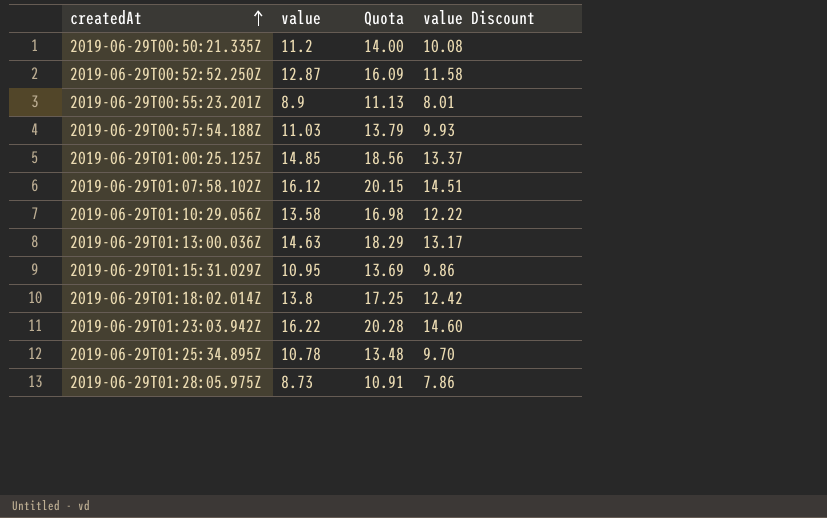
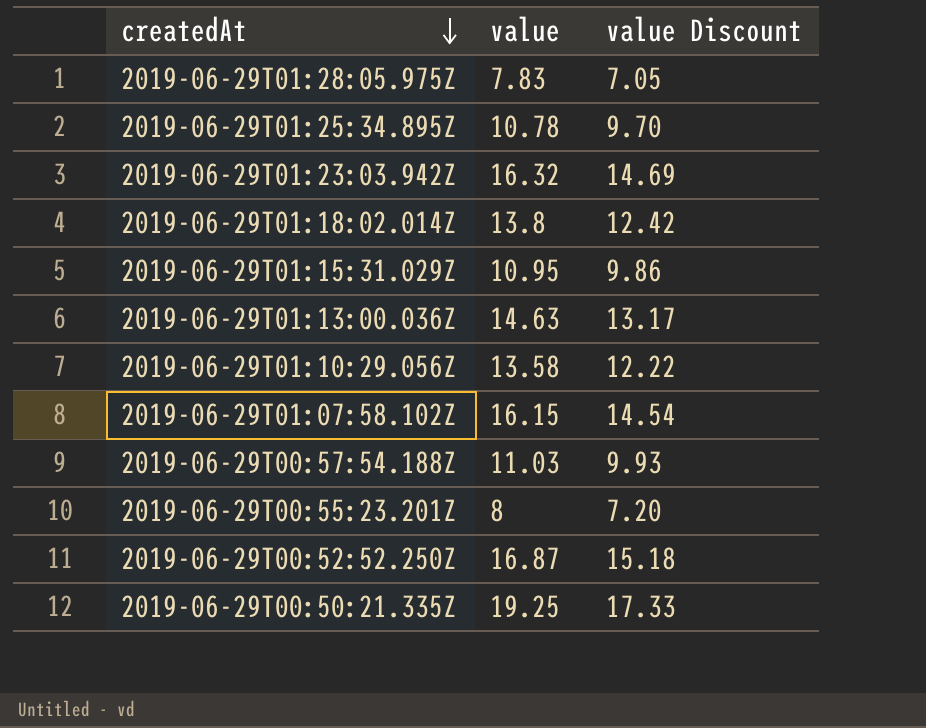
row order: createdAt ascending -> createdAt descending
column Quota | formula: [value] * 1.25 -> none
row 2019-06-29T01:00:25.125Z: 14.85 | 18.56 | 13.37 -> none
2019-06-29T01:28:05.975Z | value: 8.73 -> 7.83
2019-06-29T01:28:05.975Z | value Discount: 7.86 -> 7.05
2019-06-29T01:23:03.942Z | value: 16.22 -> 16.32
2019-06-29T01:23:03.942Z | value Discount: 14.60 -> 14.69
2019-06-29T01:07:58.102Z | value: 16.12 -> 16.15
2019-06-29T01:07:58.102Z | value Discount: 14.51 -> 14.54
2019-06-29T00:55:23.201Z | value: 8.9 -> 8
2019-06-29T00:55:23.201Z | value Discount: 8.01 -> 7.20
2019-06-29T00:52:52.250Z | value: 12.87 -> 16.87
2019-06-29T00:52:52.250Z | value Discount: 11.58 -> 15.18
2019-06-29T00:50:21.335Z | value: 11.2 -> 19.25
2019-06-29T00:50:21.335Z | value Discount: 10.08 -> 17.33

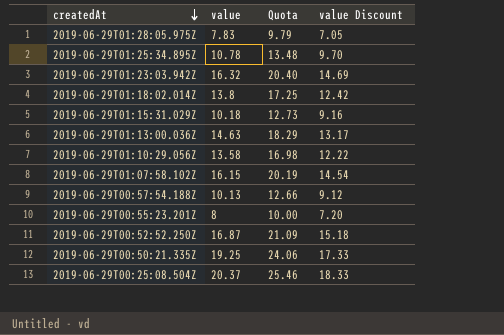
column Quota | formula: none -> [value] * 1.25
2019-06-29T01:15:31.029Z | value: 10.95 -> 10.18
2019-06-29T01:15:31.029Z | value Discount: 9.86 -> 9.16
2019-06-29T00:57:54.188Z | value: 11.03 -> 10.13
2019-06-29T00:57:54.188Z | value Discount: 9.93 -> 9.12
row 2019-06-29T00:25:08.504Z: none -> 20.37 | 25.46 | 18.33

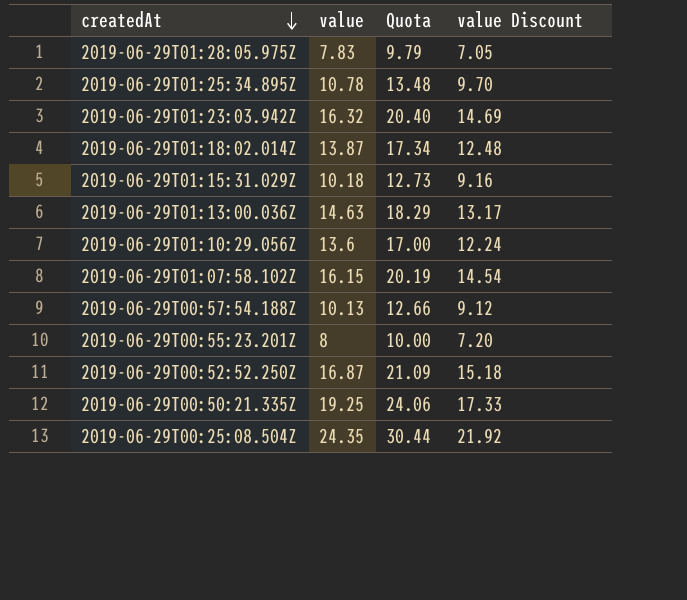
2019-06-29T01:18:02.014Z | value: 13.8 -> 13.87
2019-06-29T01:18:02.014Z | Quota: 17.25 -> 17.34
2019-06-29T01:18:02.014Z | value Discount: 12.42 -> 12.48
2019-06-29T01:10:29.056Z | value: 13.58 -> 13.6
2019-06-29T01:10:29.056Z | Quota: 16.98 -> 17.00
2019-06-29T01:10:29.056Z | value Discount: 12.22 -> 12.24
2019-06-29T00:25:08.504Z | value: 20.37 -> 24.35
2019-06-29T00:25:08.504Z | Quota: 25.46 -> 30.44
2019-06-29T00:25:08.504Z | value Discount: 18.33 -> 21.92

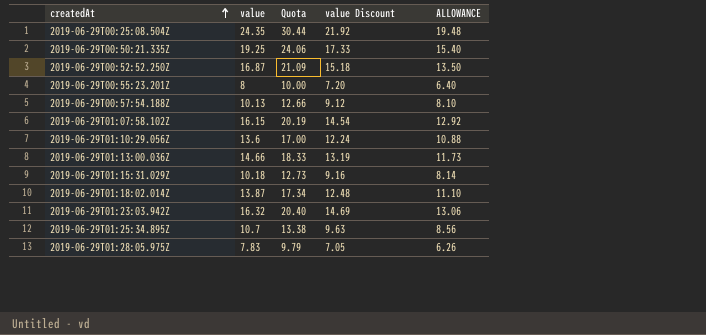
row order: createdAt descending -> createdAt ascending
column ALLOWANCE | formula: none -> [value] * 0.8
2019-06-29T01:13:00.036Z | value: 14.63 -> 14.66
2019-06-29T01:13:00.036Z | Quota: 18.29 -> 18.33
2019-06-29T01:13:00.036Z | value Discount: 13.17 -> 13.19
2019-06-29T01:25:34.895Z | value: 10.78 -> 10.7
2019-06-29T01:25:34.895Z | Quota: 13.48 -> 13.38
2019-06-29T01:25:34.895Z | value Discount: 9.70 -> 9.63

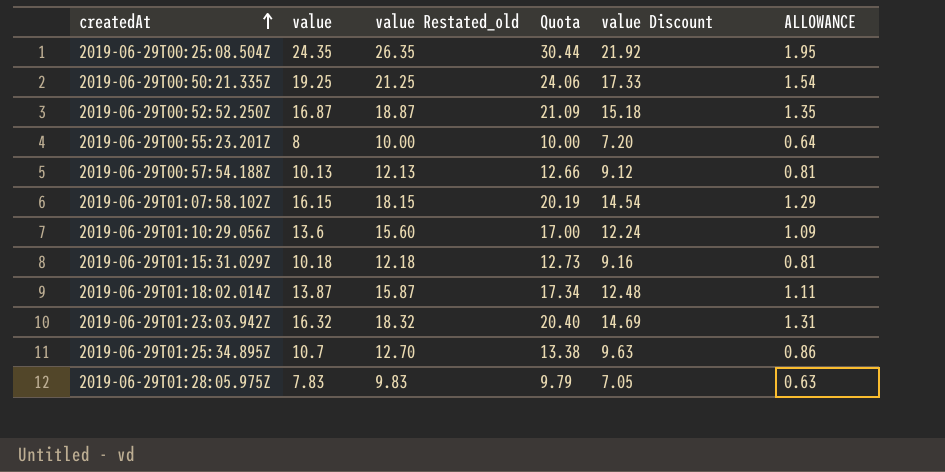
column value Restated_old | formula: none -> [value] + 2
column ALLOWANCE | formula: [value] * 0.8 -> [value] * 0.08
row 2019-06-29T01:13:00.036Z: 14.66 | 18.33 | 13.19 | 11.73 -> none

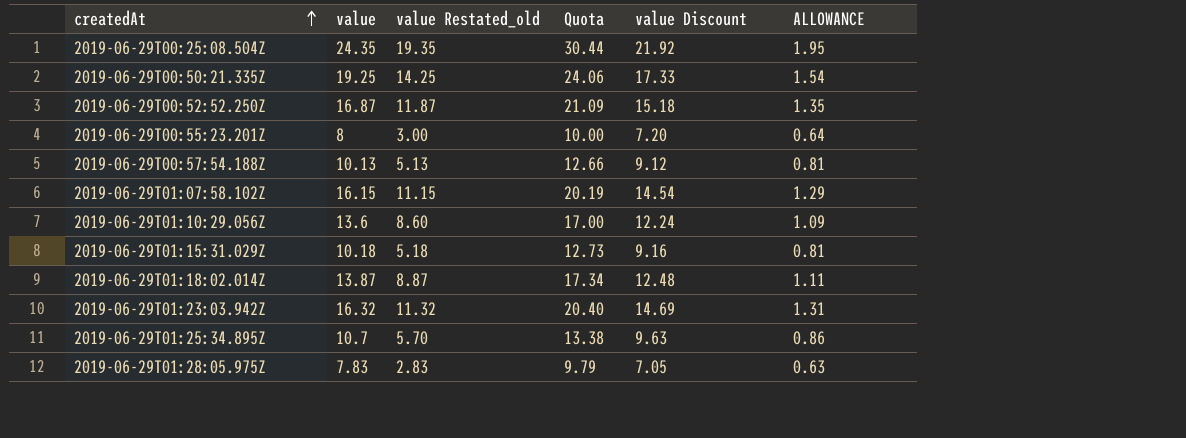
column value Restated_old | formula: [value] + 2 -> [value] - 5

